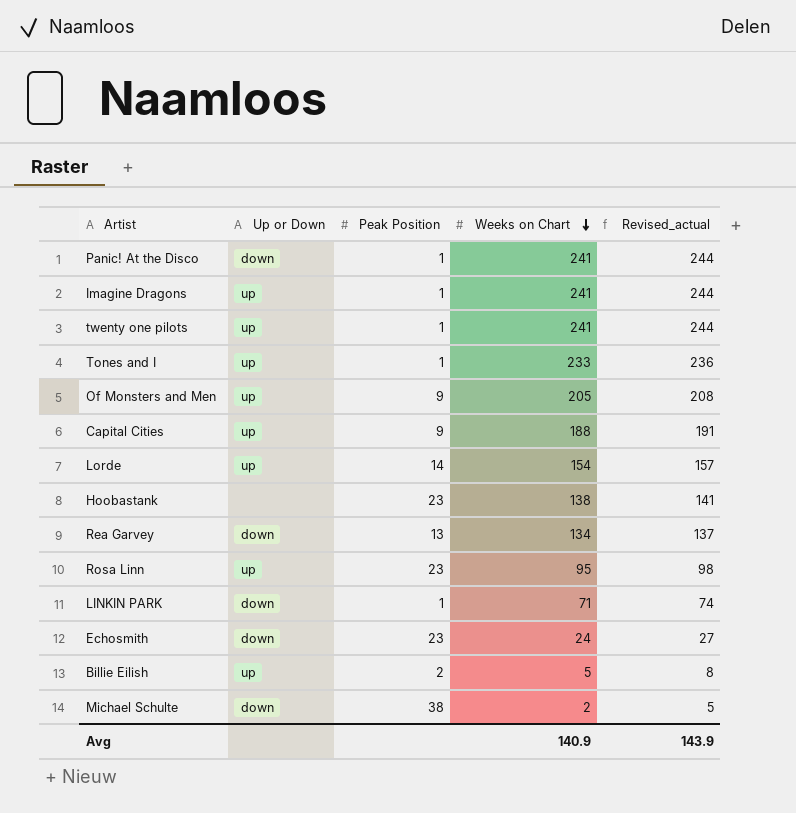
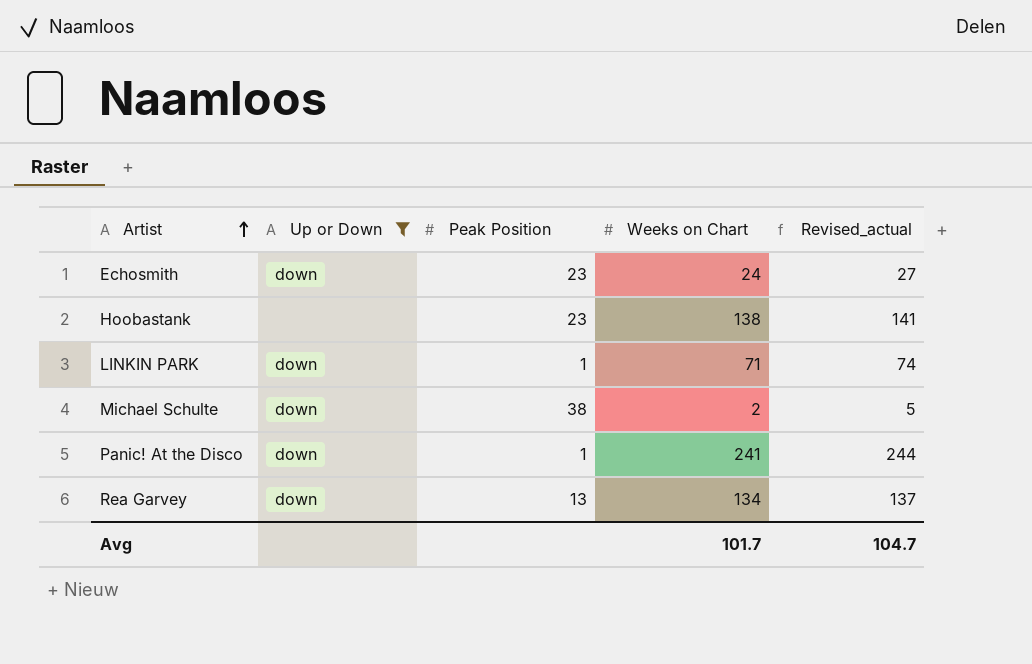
filter: none -> Up or Down != up
row order: Weeks on Chart descending -> Artist ascending
Avg | Weeks on Chart: 140.9 -> 101.7
Avg | Revised_actual: 143.9 -> 104.7

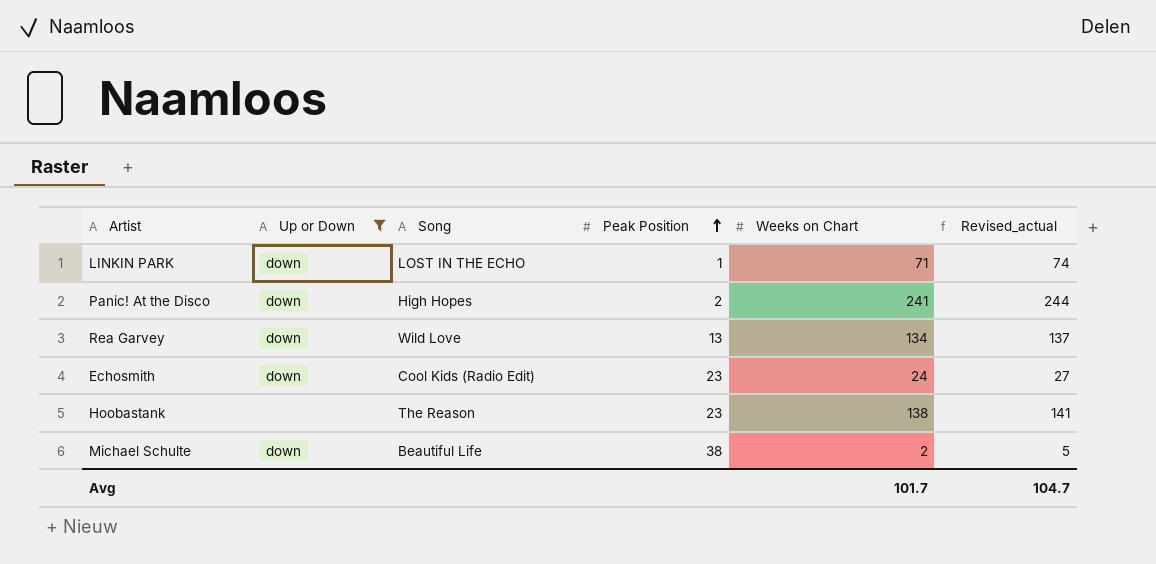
row order: Artist ascending -> Peak Position ascending
column Song | position: none -> 3
Panic! At the Disco | Peak Position: 1 -> 2

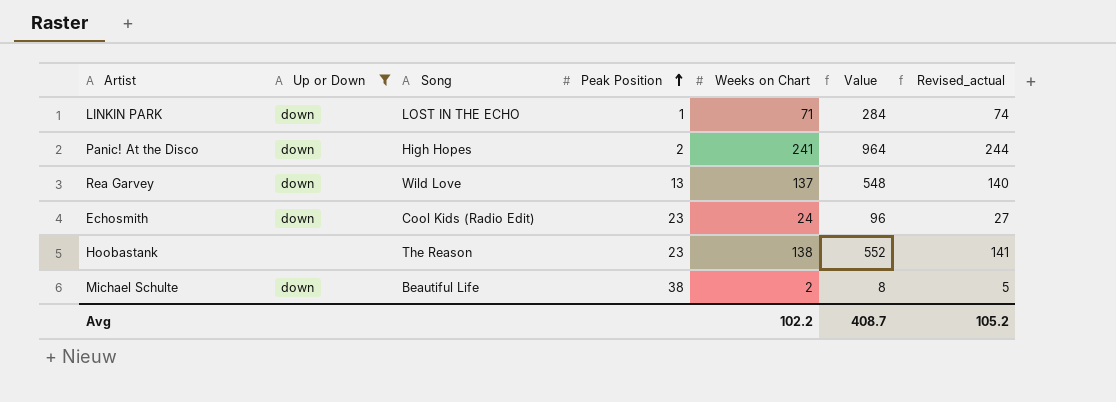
column Value | formula: none -> [Weeks on Chart] * 4
Rea Garvey | Weeks on Chart: 134 -> 137
Rea Garvey | Revised_actual: 137 -> 140
Avg | Weeks on Chart: 101.7 -> 102.2
Avg | Revised_actual: 104.7 -> 105.2

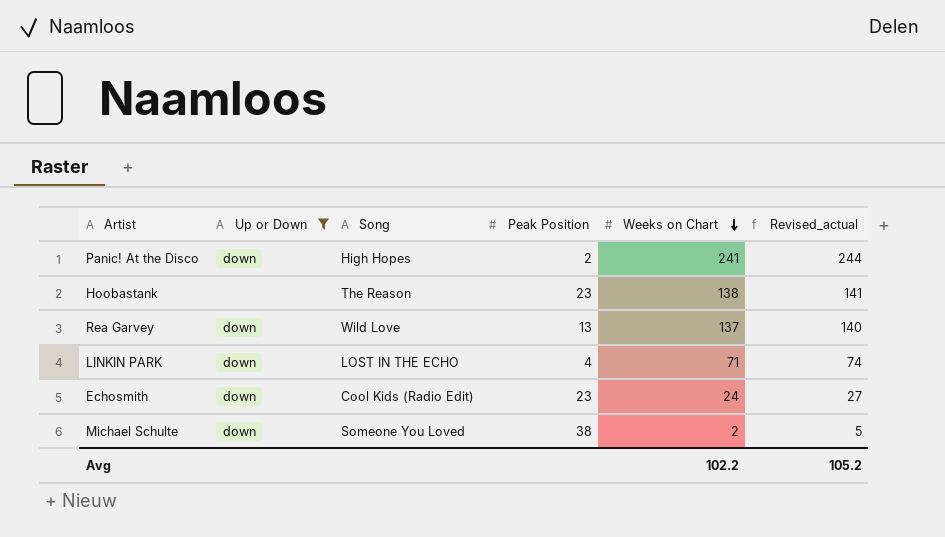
row order: Peak Position ascending -> Weeks on Chart descending
column Value | formula: [Weeks on Chart] * 4 -> none
LINKIN PARK | Peak Position: 1 -> 4
Michael Schulte | Song: Beautiful Life -> Someone You Loved

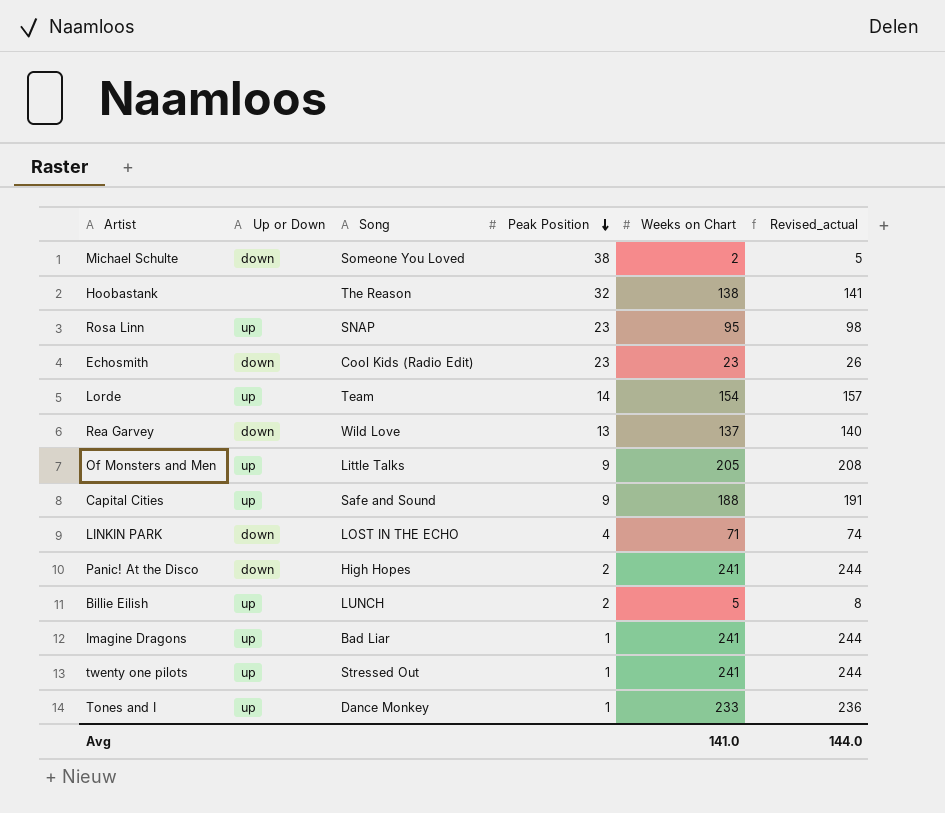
filter: Up or Down != up -> none
row order: Weeks on Chart descending -> Peak Position descending
Hoobastank | Peak Position: 23 -> 32
Echosmith | Weeks on Chart: 24 -> 23
Echosmith | Revised_actual: 27 -> 26
Avg | Weeks on Chart: 102.2 -> 141.0
Avg | Revised_actual: 105.2 -> 144.0

